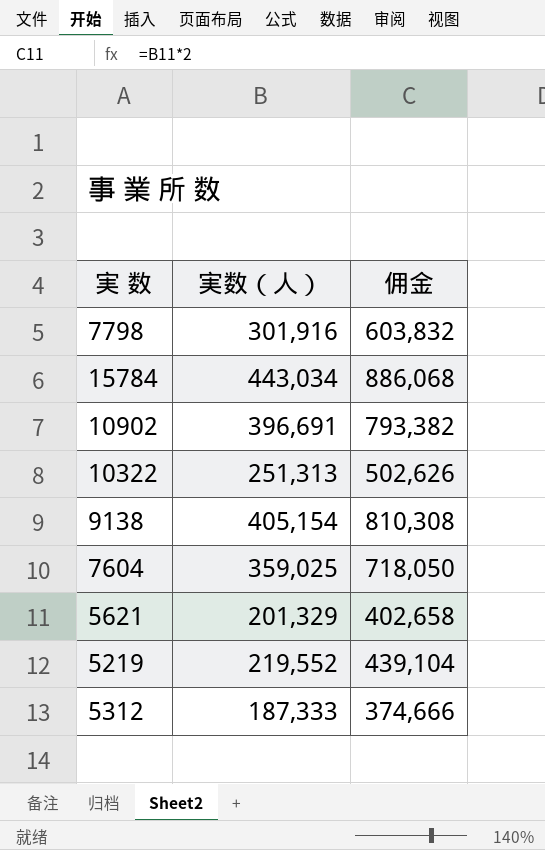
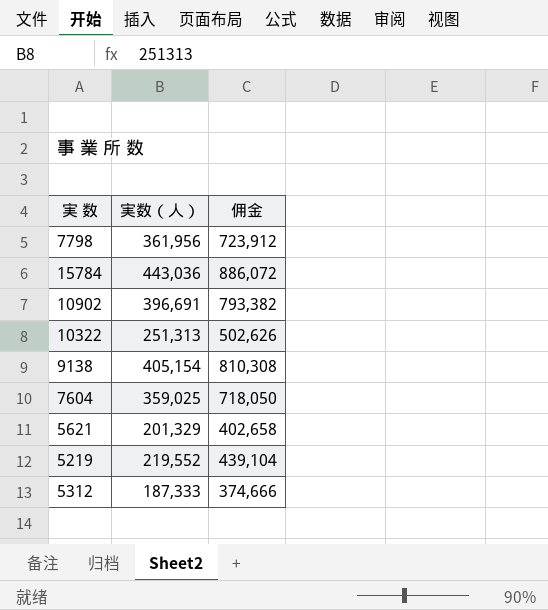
7798 | 実数（人）: 301,916 -> 361,956
7798 | 佣金: 603,832 -> 723,912
15784 | 実数（人）: 443,034 -> 443,036
15784 | 佣金: 886,068 -> 886,072

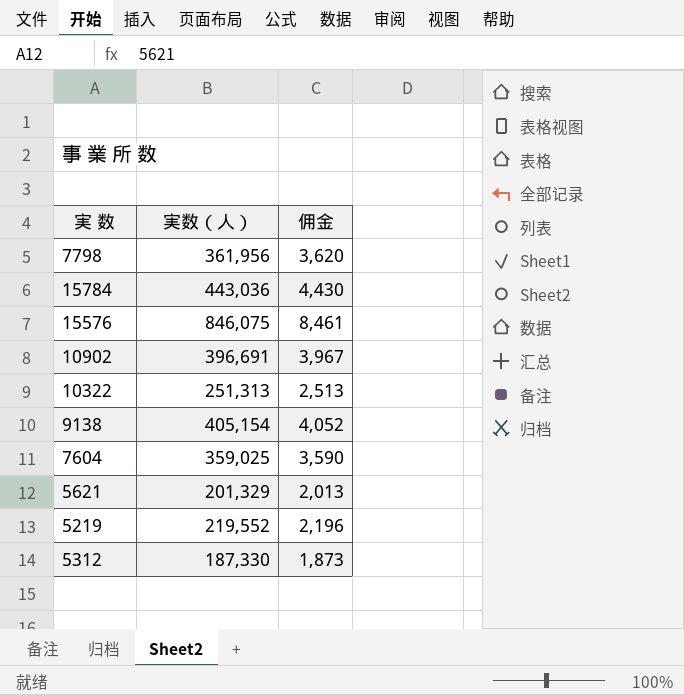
column 佣金 | formula: [実数（人）] * 2 -> [実数（人）] * 0.01
row 15576: none -> 846,075 | 8,461
5312 | 実数（人）: 187,333 -> 187,330

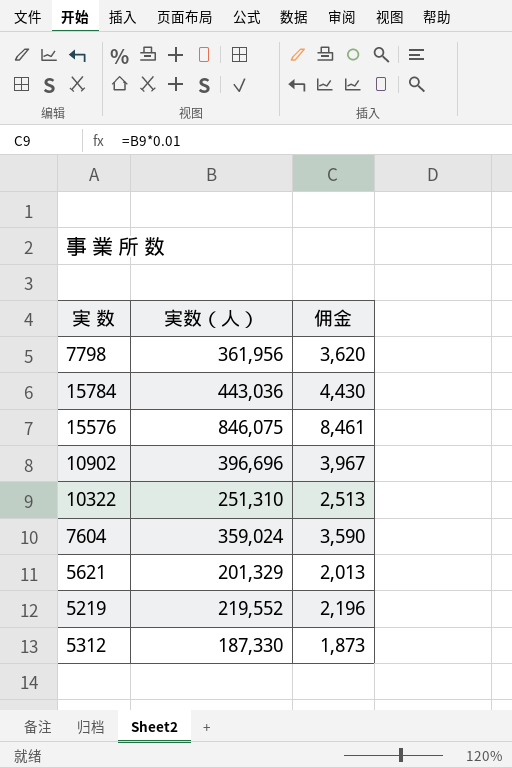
row 9138: 405,154 | 4,052 -> none
10902 | 実数（人）: 396,691 -> 396,696
10322 | 実数（人）: 251,313 -> 251,310
7604 | 実数（人）: 359,025 -> 359,024

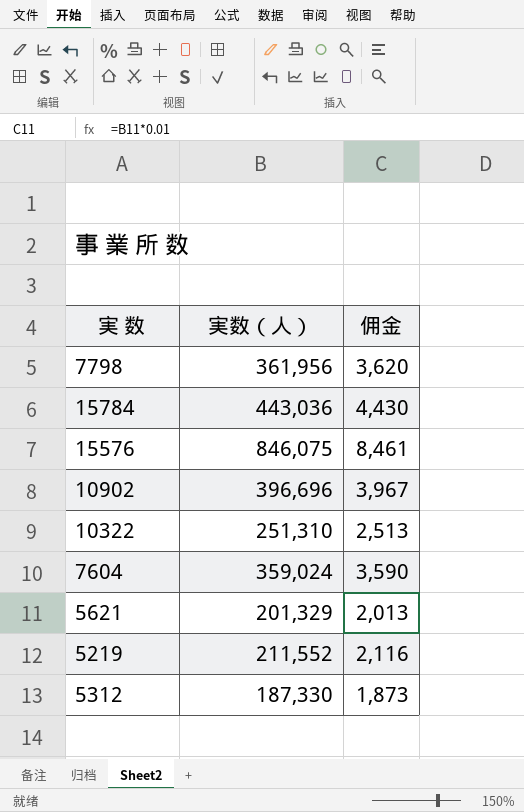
5219 | 実数（人）: 219,552 -> 211,552
5219 | 佣金: 2,196 -> 2,116

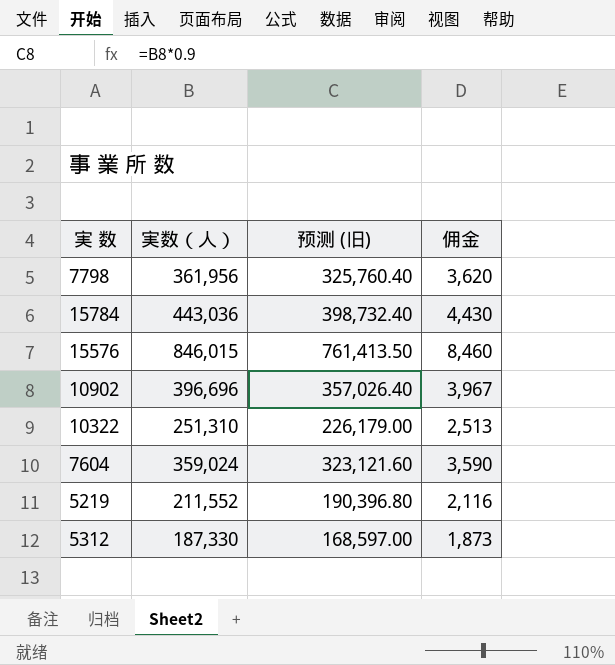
column 预测 (旧) | formula: none -> [実数（人）] * 0.9
row 5621: 201,329 | 2,013 -> none
15576 | 実数（人）: 846,075 -> 846,015
15576 | 佣金: 8,461 -> 8,460

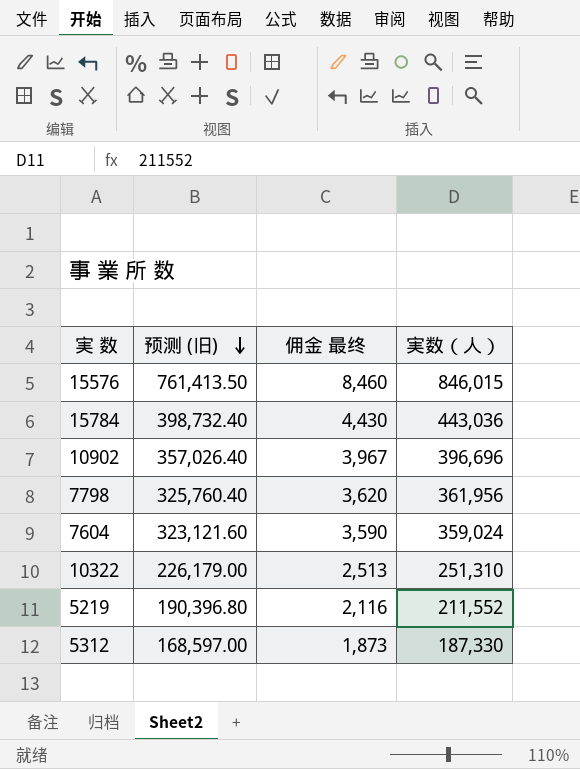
row order: none -> 预测 (旧) descending
column name: 佣金 -> 佣金 最终
column 実数（人） | position: 2 -> 4

